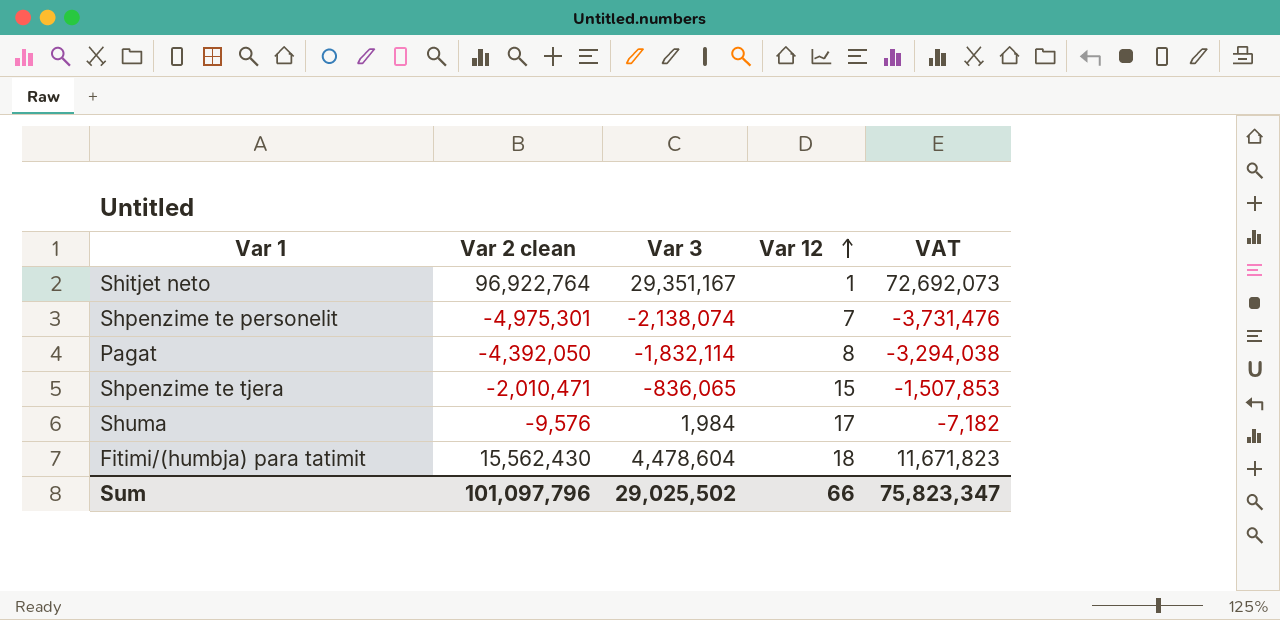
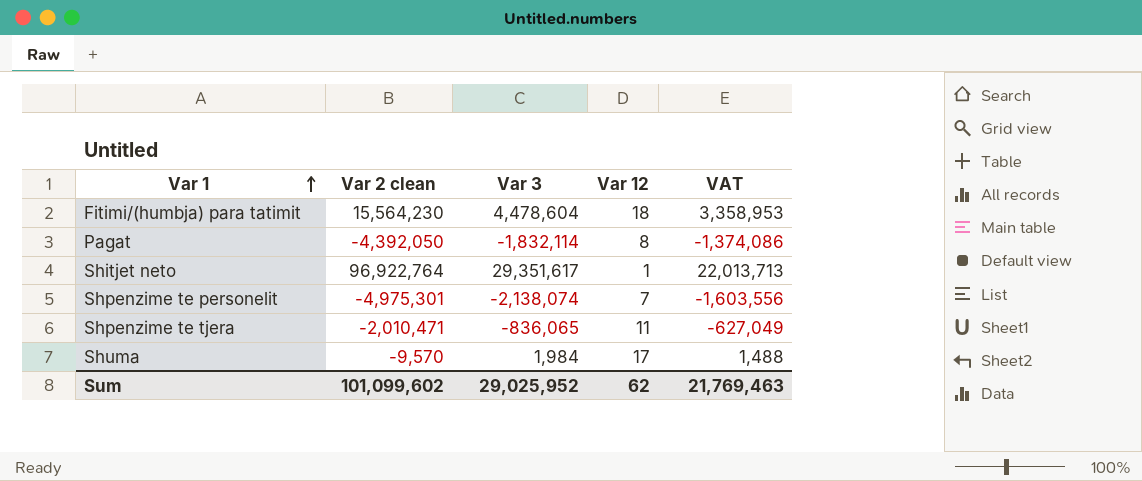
row order: Var 12 ascending -> Var 1 ascending
column VAT | formula: [Var 2 clean] * 0.75 -> [Var 3] * 0.75
Fitimi/(humbja) para tatimit | Var 2 clean: 15,562,430 -> 15,564,230
Shitjet neto | Var 3: 29,351,167 -> 29,351,617
Shpenzime te tjera | Var 12: 15 -> 11
Shuma | Var 2 clean: -9,576 -> -9,570
Sum | Var 2 clean: 101,097,796 -> 101,099,602
Sum | Var 3: 29,025,502 -> 29,025,952
Sum | Var 12: 66 -> 62
Sum | VAT: 75,823,347 -> 21,769,463

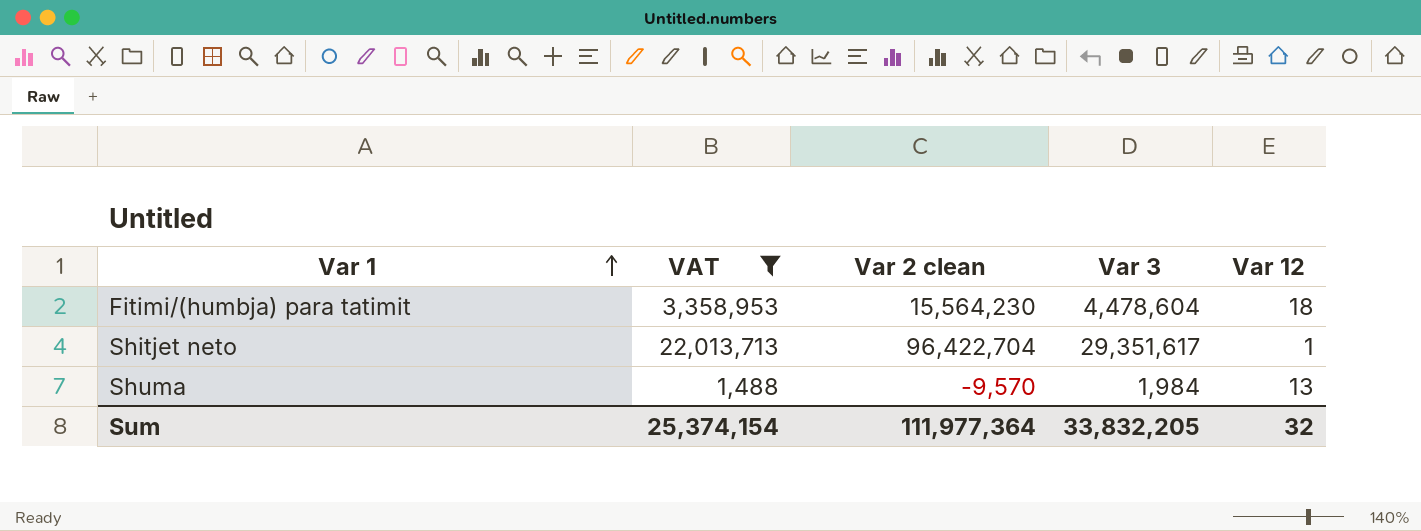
filter: none -> VAT >= 1,488
column VAT | position: 5 -> 2
Shitjet neto | Var 2 clean: 96,922,764 -> 96,422,704
Shuma | Var 12: 17 -> 13
Sum | VAT: 21,769,463 -> 25,374,154
Sum | Var 2 clean: 101,099,602 -> 111,977,364
Sum | Var 3: 29,025,952 -> 33,832,205
Sum | Var 12: 62 -> 32

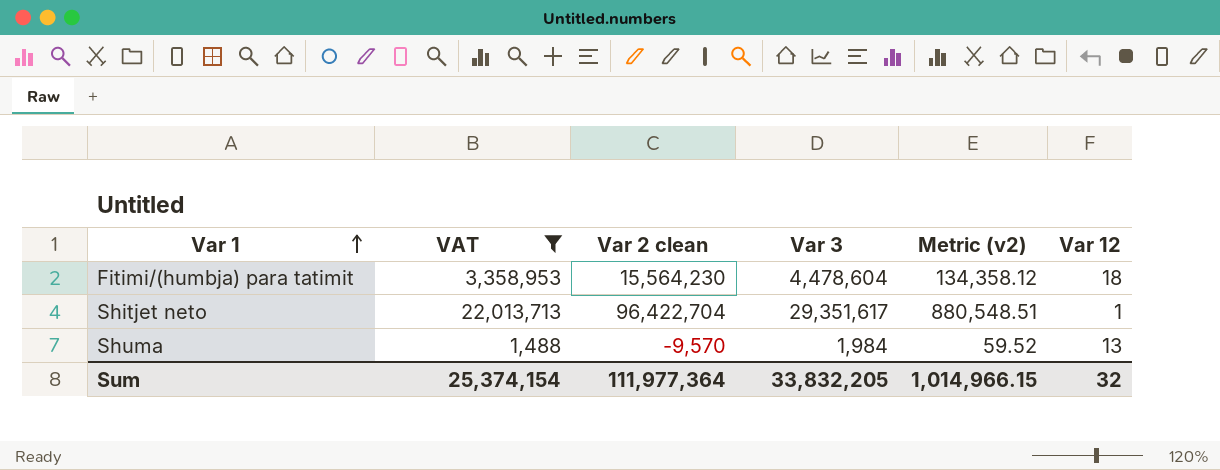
column Metric (v2) | formula: none -> [Var 3] * 0.03

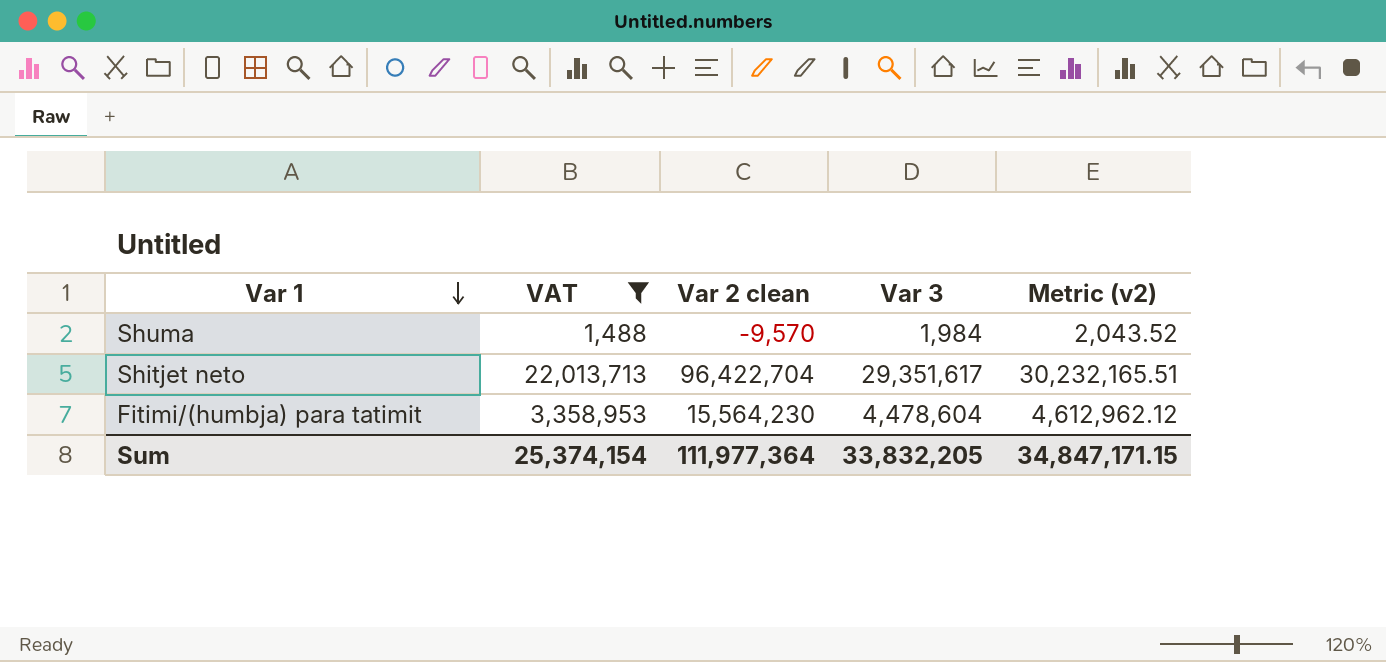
row order: Var 1 ascending -> Var 1 descending
column Var 12 | position: 6 -> none
column Metric (v2) | formula: [Var 3] * 0.03 -> [Var 3] * 1.03
Sum | Metric (v2): 1,014,966.15 -> 34,847,171.15

